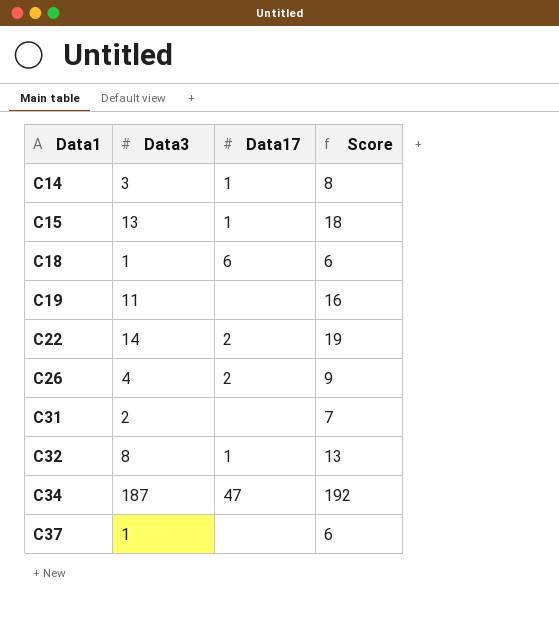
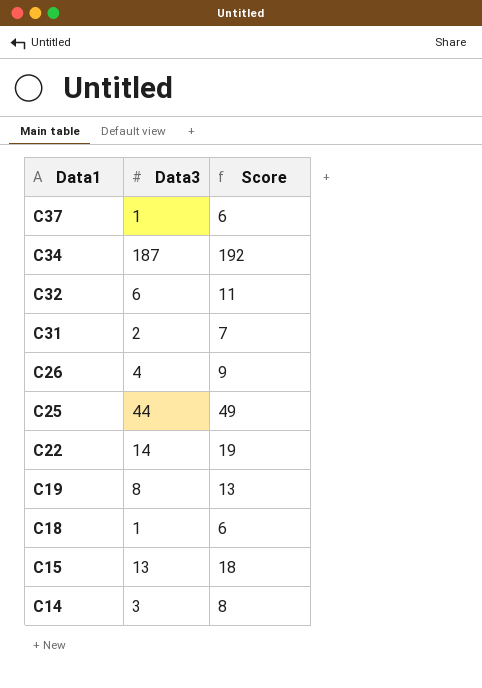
row order: Data1 ascending -> Data1 descending
column Data17 | position: 3 -> none
C32 | Data3: 8 -> 6
C32 | Score: 13 -> 11
row C25: none -> 44 | 49
C19 | Data3: 11 -> 8
C19 | Score: 16 -> 13

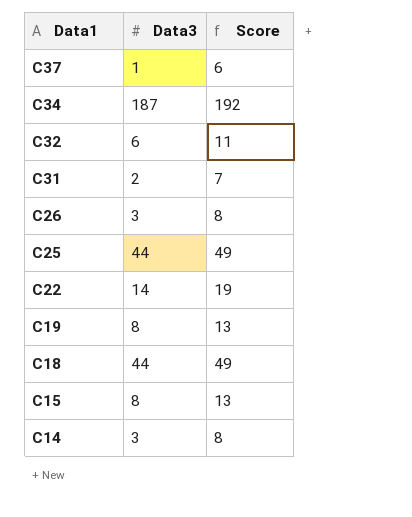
C26 | Data3: 4 -> 3
C26 | Score: 9 -> 8
C18 | Data3: 1 -> 44
C18 | Score: 6 -> 49
C15 | Data3: 13 -> 8
C15 | Score: 18 -> 13

